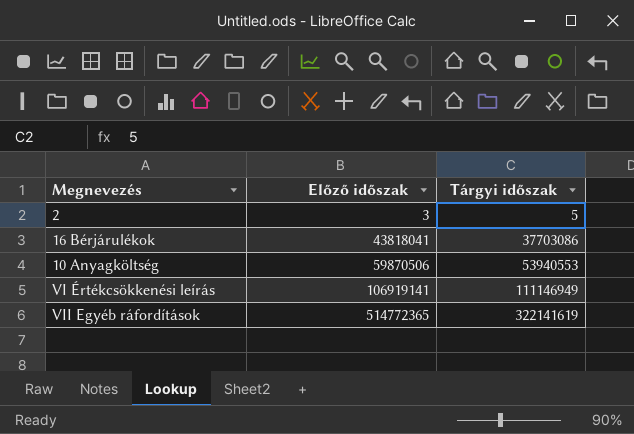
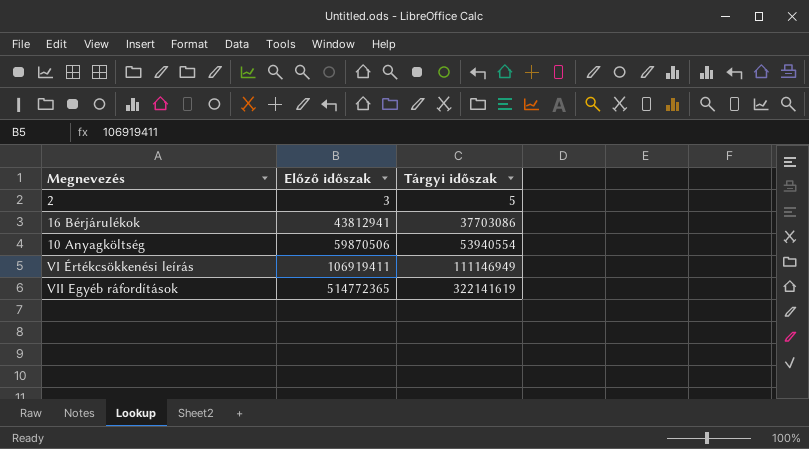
16 Bérjárulékok | Előző időszak: 43818041 -> 43812941
10 Anyagköltség | Tárgyi időszak: 53940553 -> 53940554
VI Értékcsökkenési leírás | Előző időszak: 106919141 -> 106919411

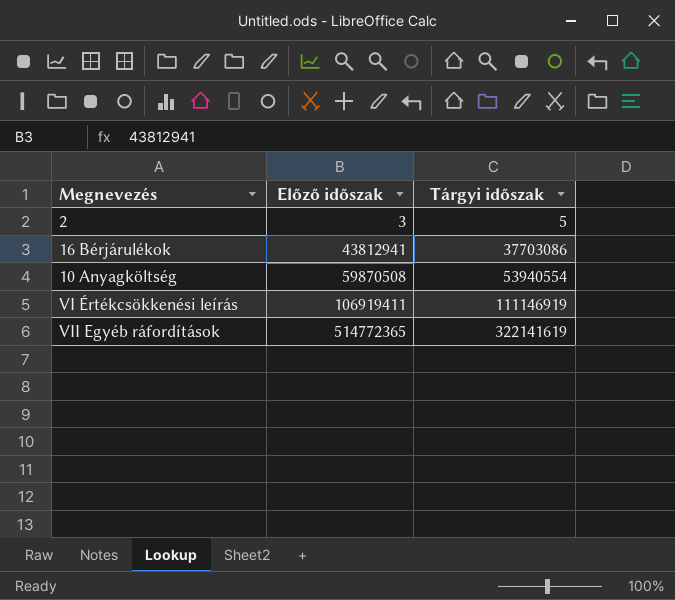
10 Anyagköltség | Előző időszak: 59870506 -> 59870508
VI Értékcsökkenési leírás | Tárgyi időszak: 111146949 -> 111146919

